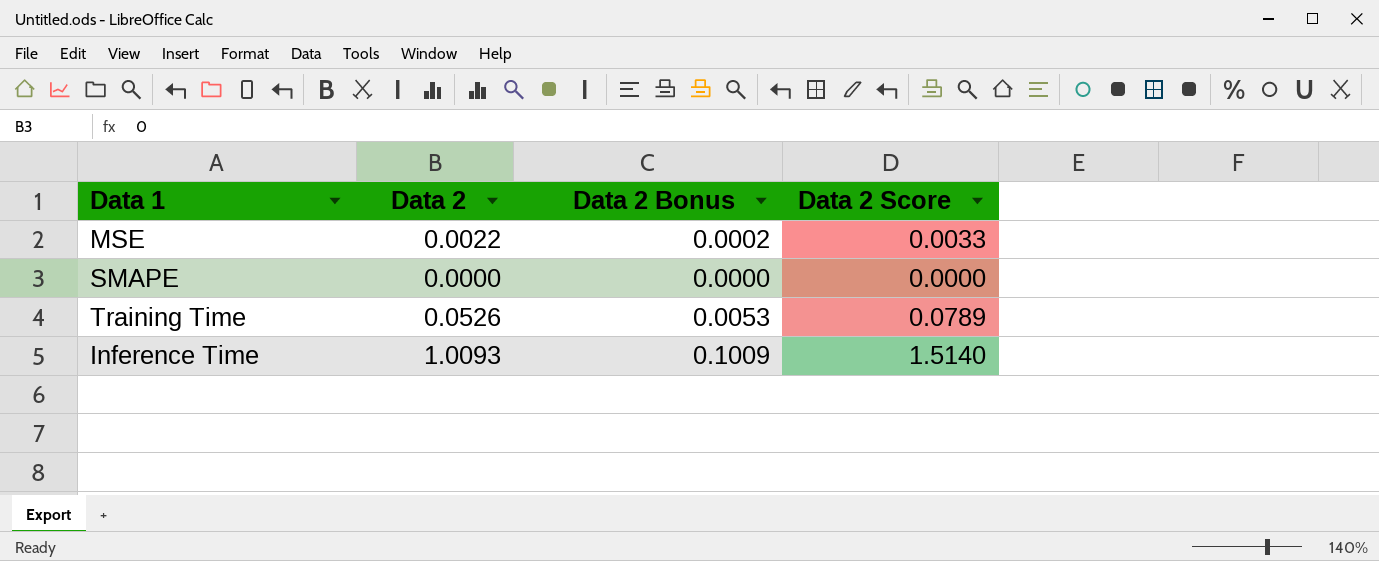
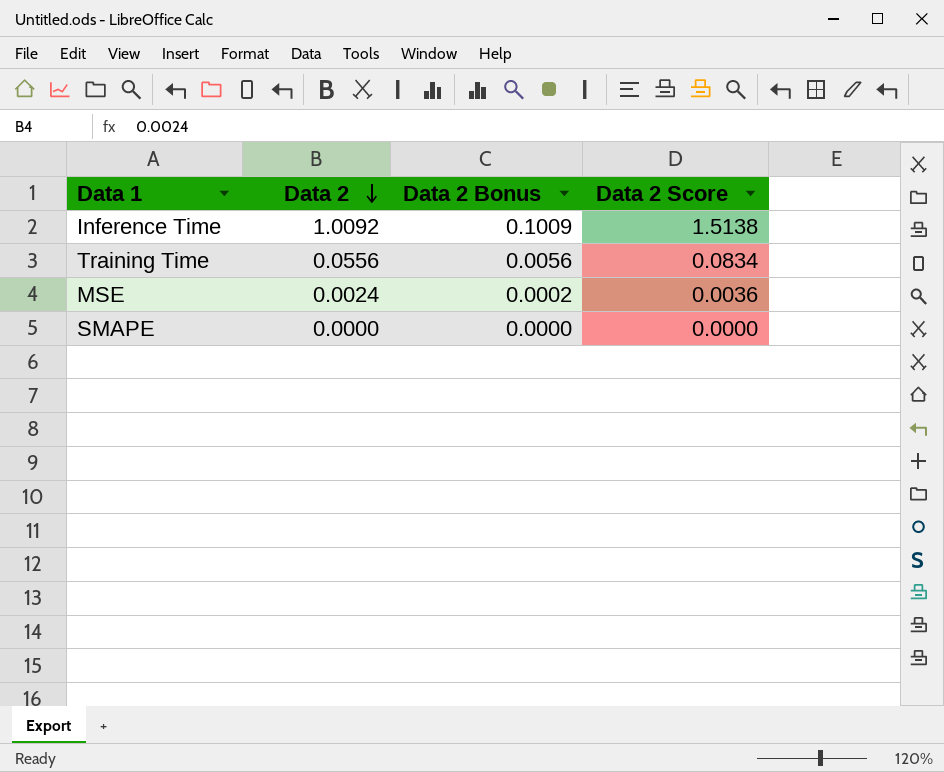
row order: none -> Data 2 descending
Inference Time | Data 2: 1.0093 -> 1.0092
Inference Time | Data 2 Score: 1.5140 -> 1.5138
Training Time | Data 2: 0.0526 -> 0.0556
Training Time | Data 2 Bonus: 0.0053 -> 0.0056
Training Time | Data 2 Score: 0.0789 -> 0.0834
MSE | Data 2: 0.0022 -> 0.0024
MSE | Data 2 Score: 0.0033 -> 0.0036

